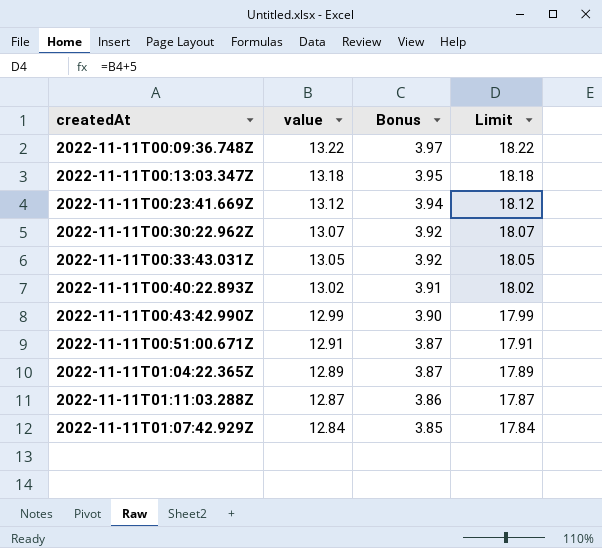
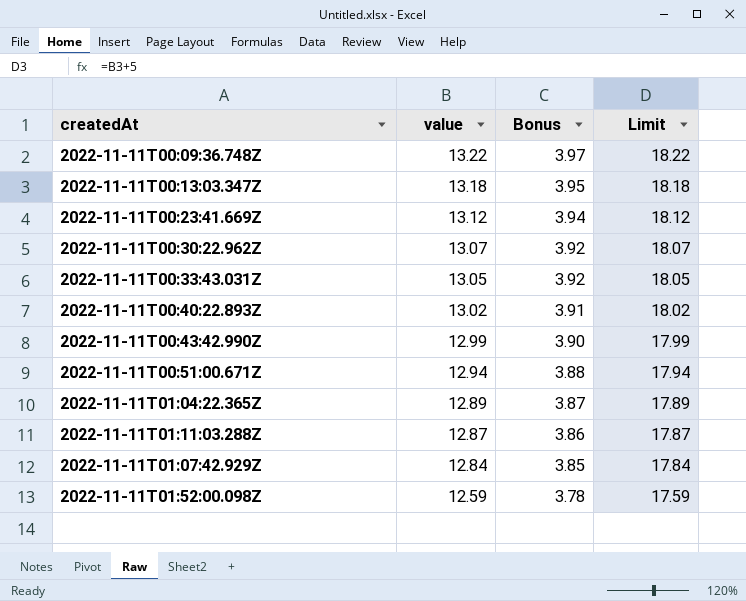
2022-11-11T00:51:00.671Z | value: 12.91 -> 12.94
2022-11-11T00:51:00.671Z | Bonus: 3.87 -> 3.88
2022-11-11T00:51:00.671Z | Limit: 17.91 -> 17.94
row 2022-11-11T01:52:00.098Z: none -> 12.59 | 3.78 | 17.59

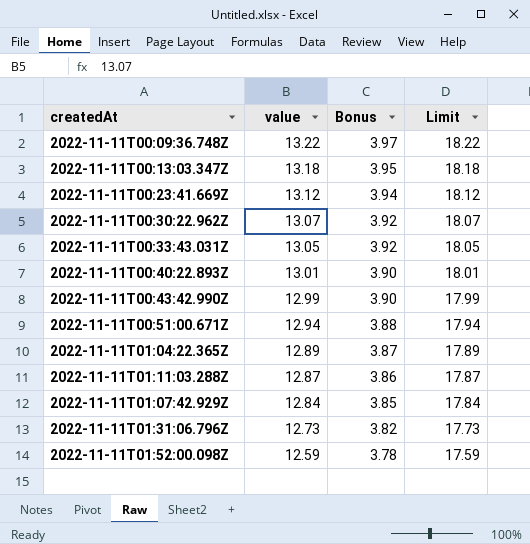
2022-11-11T00:40:22.893Z | value: 13.02 -> 13.01
2022-11-11T00:40:22.893Z | Bonus: 3.91 -> 3.90
2022-11-11T00:40:22.893Z | Limit: 18.02 -> 18.01
row 2022-11-11T01:31:06.796Z: none -> 12.73 | 3.82 | 17.73

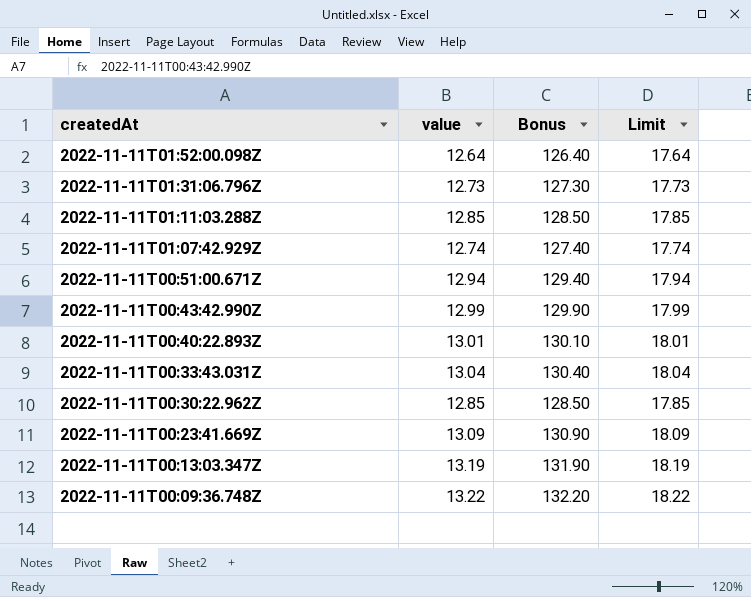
row order: value descending -> createdAt descending
column Bonus | formula: [value] * 0.3 -> [value] * 10
row 2022-11-11T01:04:22.365Z: 12.89 | 3.87 | 17.89 -> none
2022-11-11T01:52:00.098Z | value: 12.59 -> 12.64
2022-11-11T01:52:00.098Z | Limit: 17.59 -> 17.64
2022-11-11T01:11:03.288Z | value: 12.87 -> 12.85
2022-11-11T01:11:03.288Z | Limit: 17.87 -> 17.85
2022-11-11T01:07:42.929Z | value: 12.84 -> 12.74
2022-11-11T01:07:42.929Z | Limit: 17.84 -> 17.74
2022-11-11T00:33:43.031Z | value: 13.05 -> 13.04
2022-11-11T00:33:43.031Z | Limit: 18.05 -> 18.04
2022-11-11T00:30:22.962Z | value: 13.07 -> 12.85
2022-11-11T00:30:22.962Z | Limit: 18.07 -> 17.85
2022-11-11T00:23:41.669Z | value: 13.12 -> 13.09
2022-11-11T00:23:41.669Z | Limit: 18.12 -> 18.09
2022-11-11T00:13:03.347Z | value: 13.18 -> 13.19
2022-11-11T00:13:03.347Z | Limit: 18.18 -> 18.19

